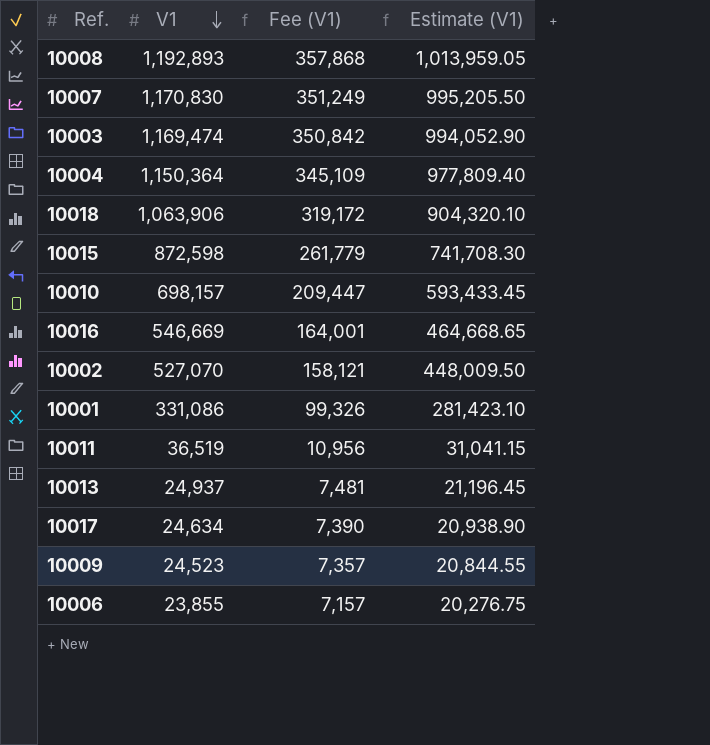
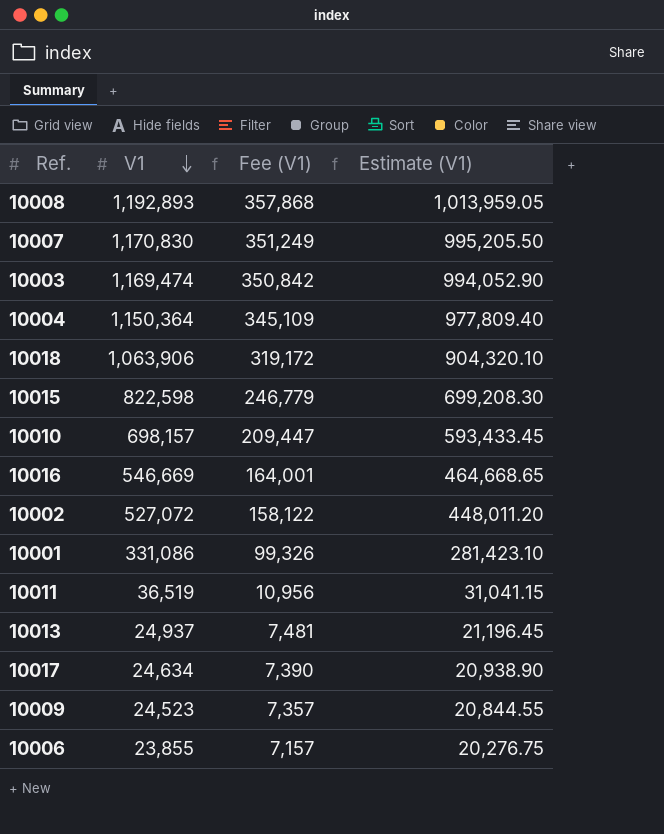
10015 | V1: 872,598 -> 822,598
10015 | Fee (V1): 261,779 -> 246,779
10015 | Estimate (V1): 741,708.30 -> 699,208.30
10002 | V1: 527,070 -> 527,072
10002 | Fee (V1): 158,121 -> 158,122
10002 | Estimate (V1): 448,009.50 -> 448,011.20

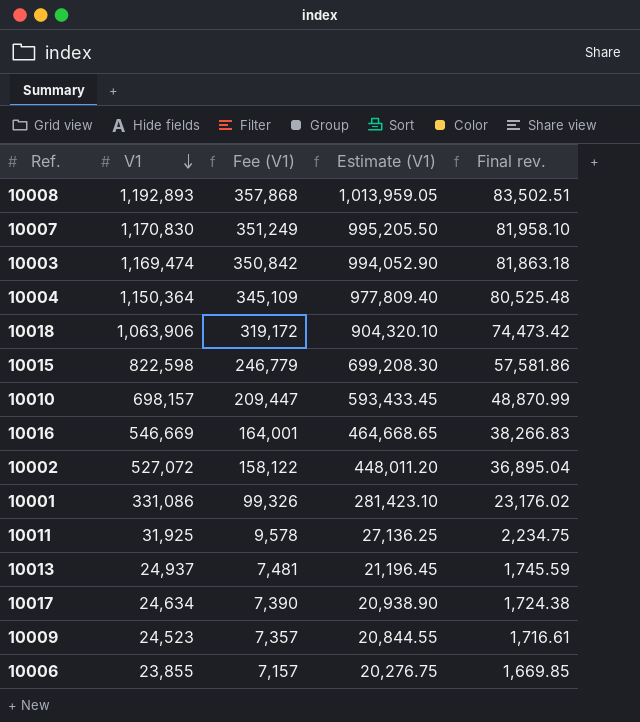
column Final rev. | formula: none -> [V1] * 0.07
10011 | V1: 36,519 -> 31,925
10011 | Fee (V1): 10,956 -> 9,578
10011 | Estimate (V1): 31,041.15 -> 27,136.25

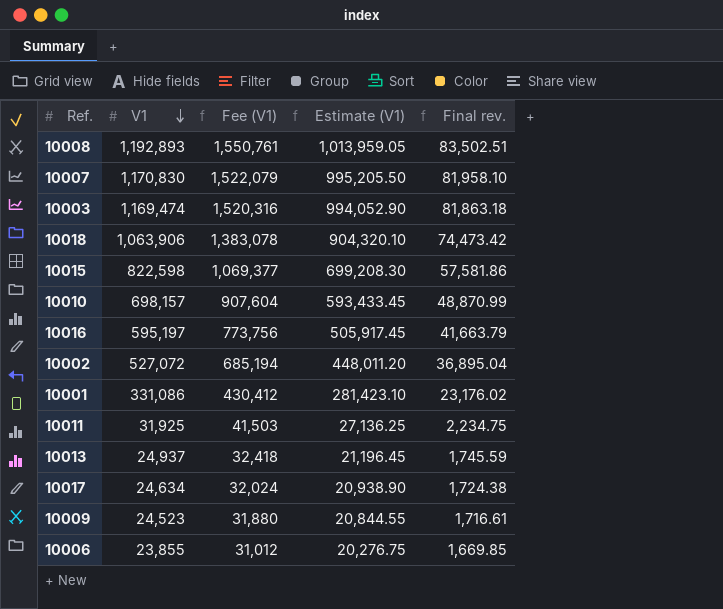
column Fee (V1) | formula: [V1] * 0.3 -> [V1] * 1.3
row 10004: 1,150,364 | 345,109 | 977,809.40 | 80,525.48 -> none
10016 | V1: 546,669 -> 595,197
10016 | Estimate (V1): 464,668.65 -> 505,917.45
10016 | Final rev.: 38,266.83 -> 41,663.79

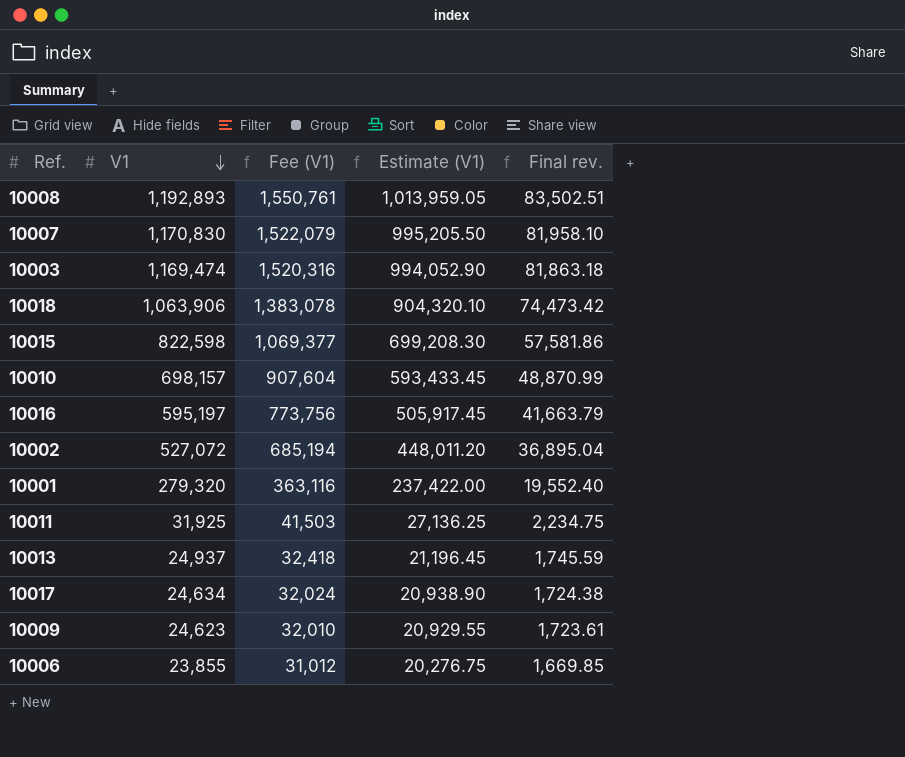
10001 | V1: 331,086 -> 279,320
10001 | Fee (V1): 430,412 -> 363,116
10001 | Estimate (V1): 281,423.10 -> 237,422.00
10001 | Final rev.: 23,176.02 -> 19,552.40
10009 | V1: 24,523 -> 24,623
10009 | Fee (V1): 31,880 -> 32,010
10009 | Estimate (V1): 20,844.55 -> 20,929.55
10009 | Final rev.: 1,716.61 -> 1,723.61

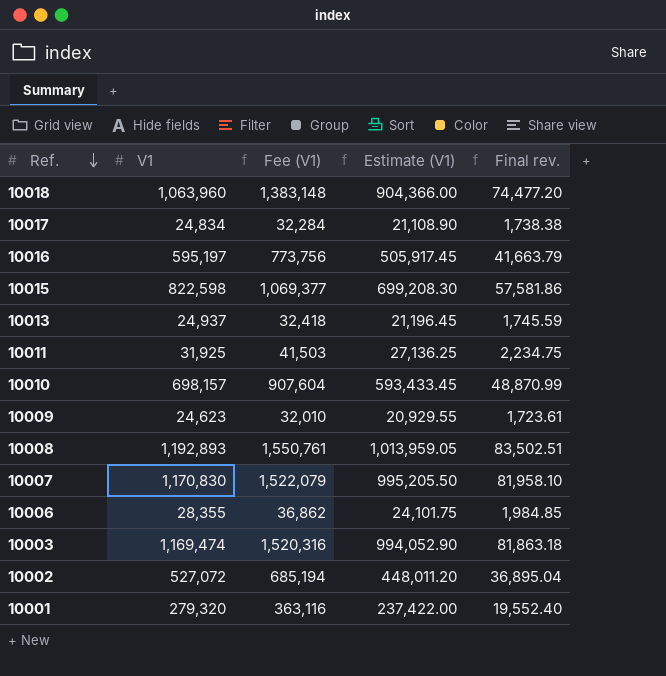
row order: V1 descending -> Ref. descending
10018 | V1: 1,063,906 -> 1,063,960
10018 | Fee (V1): 1,383,078 -> 1,383,148
10018 | Estimate (V1): 904,320.10 -> 904,366.00
10018 | Final rev.: 74,473.42 -> 74,477.20
10017 | V1: 24,634 -> 24,834
10017 | Fee (V1): 32,024 -> 32,284
10017 | Estimate (V1): 20,938.90 -> 21,108.90
10017 | Final rev.: 1,724.38 -> 1,738.38
10006 | V1: 23,855 -> 28,355
10006 | Fee (V1): 31,012 -> 36,862
10006 | Estimate (V1): 20,276.75 -> 24,101.75
10006 | Final rev.: 1,669.85 -> 1,984.85

